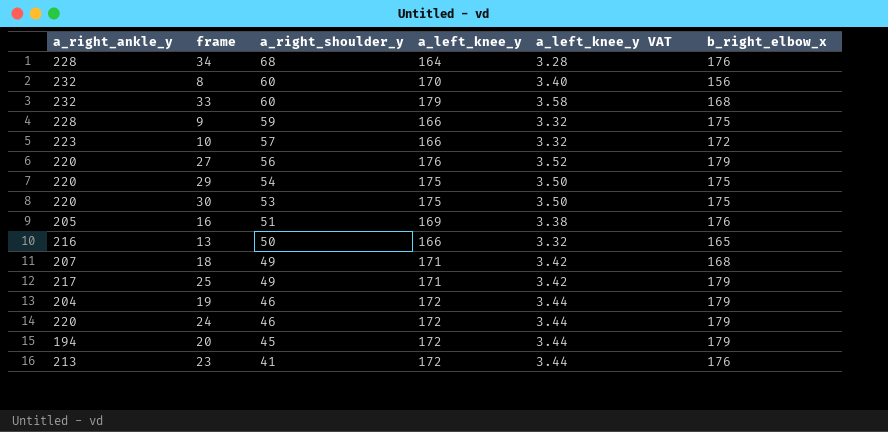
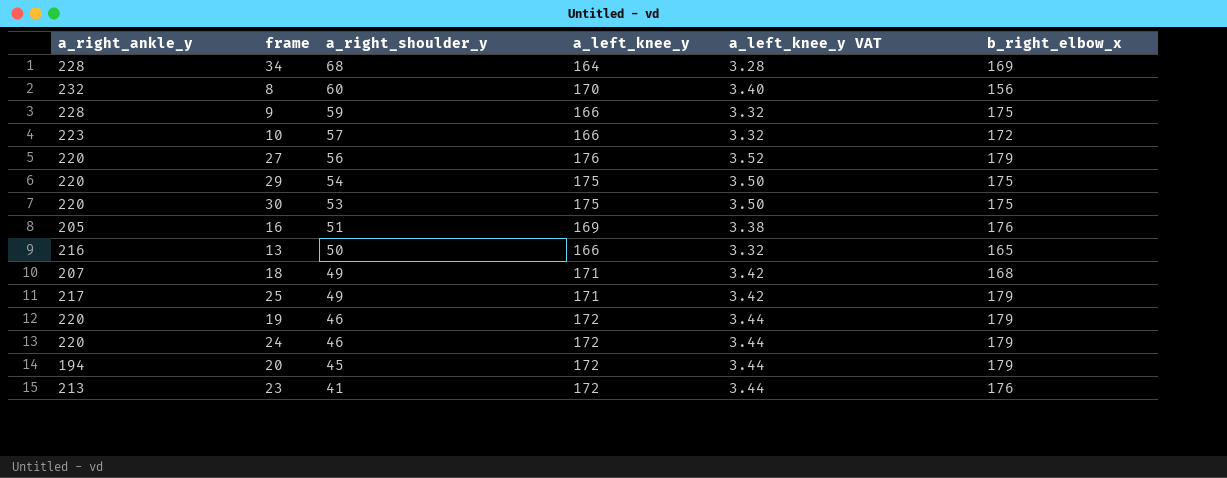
row 33: 232 | 60 | 179 | 3.58 | 168 -> none
34 | b_right_elbow_x: 176 -> 169
19 | a_right_ankle_y: 204 -> 220

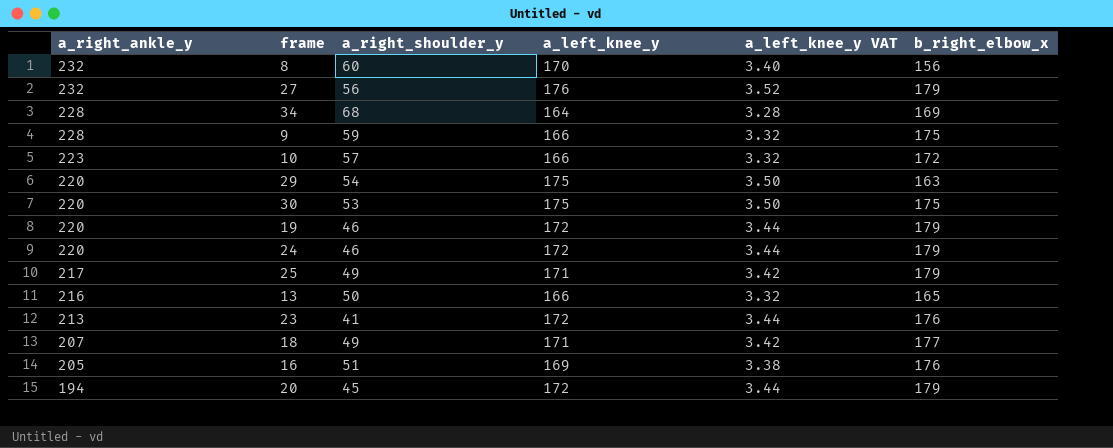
row order: a_right_shoulder_y descending -> a_right_ankle_y descending
27 | a_right_ankle_y: 220 -> 232
29 | b_right_elbow_x: 175 -> 163
18 | b_right_elbow_x: 168 -> 177

